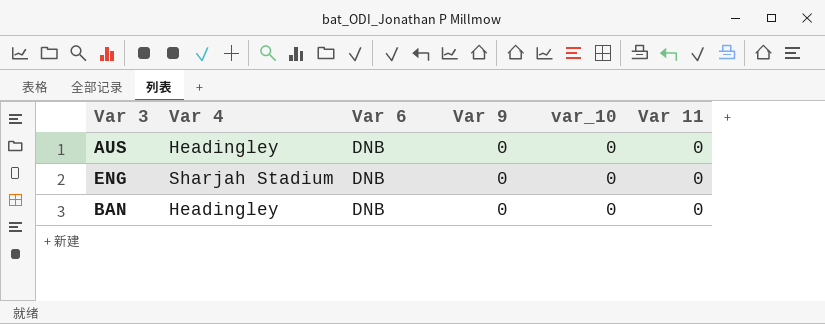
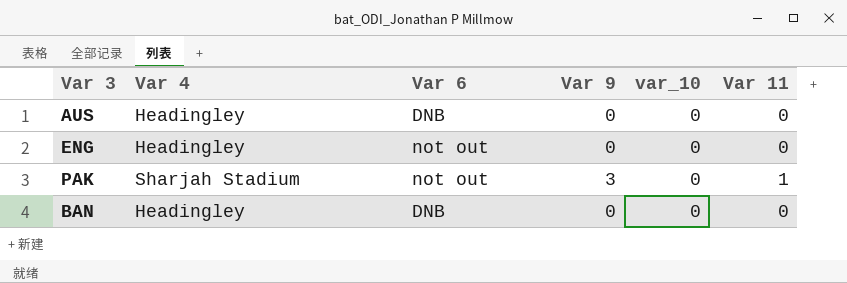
ENG | Var 4: Sharjah Stadium -> Headingley
ENG | Var 6: DNB -> not out
row PAK: none -> Sharjah Stadium | not out | 3 | 0 | 1

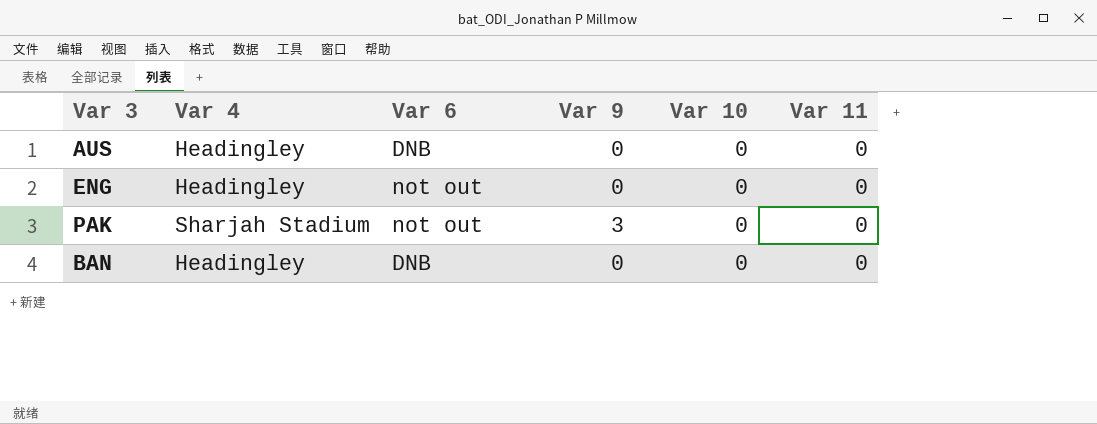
column name: var_10 -> Var 10
PAK | Var 11: 1 -> 0

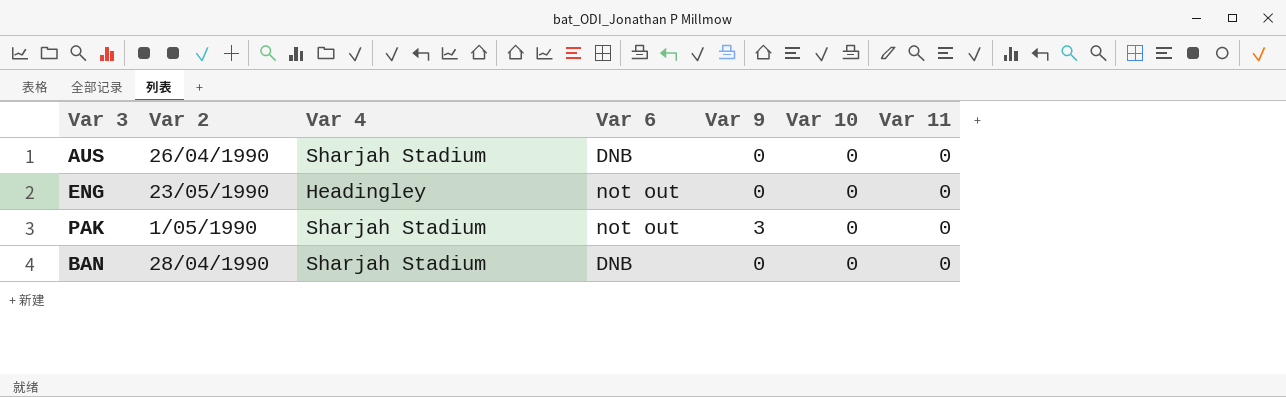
column Var 2 | position: none -> 2
AUS | Var 4: Headingley -> Sharjah Stadium
BAN | Var 4: Headingley -> Sharjah Stadium

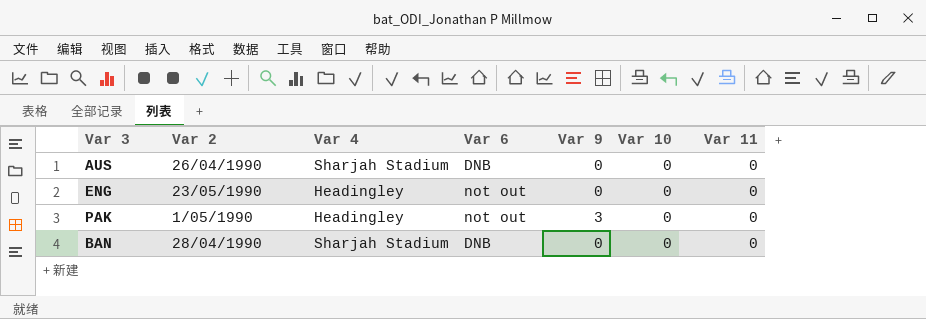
PAK | Var 4: Sharjah Stadium -> Headingley

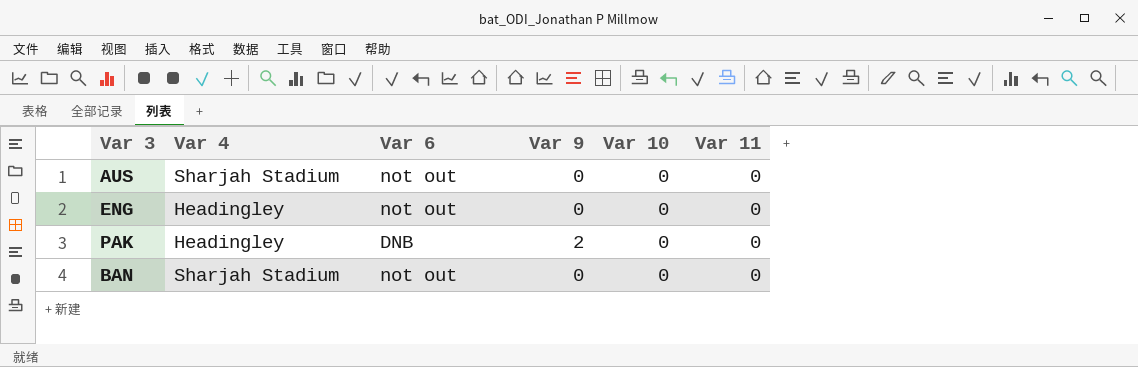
column Var 2 | position: 2 -> none
AUS | Var 6: DNB -> not out
PAK | Var 6: not out -> DNB
PAK | Var 9: 3 -> 2
BAN | Var 6: DNB -> not out

